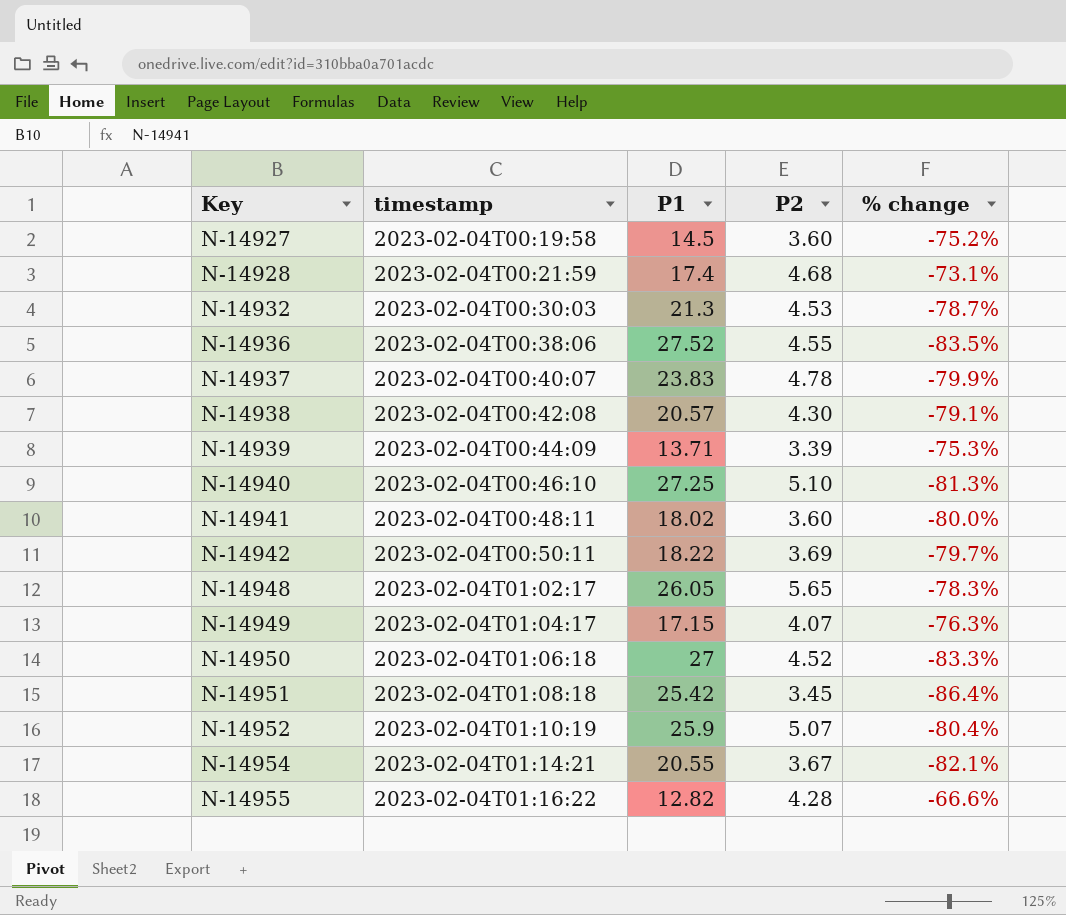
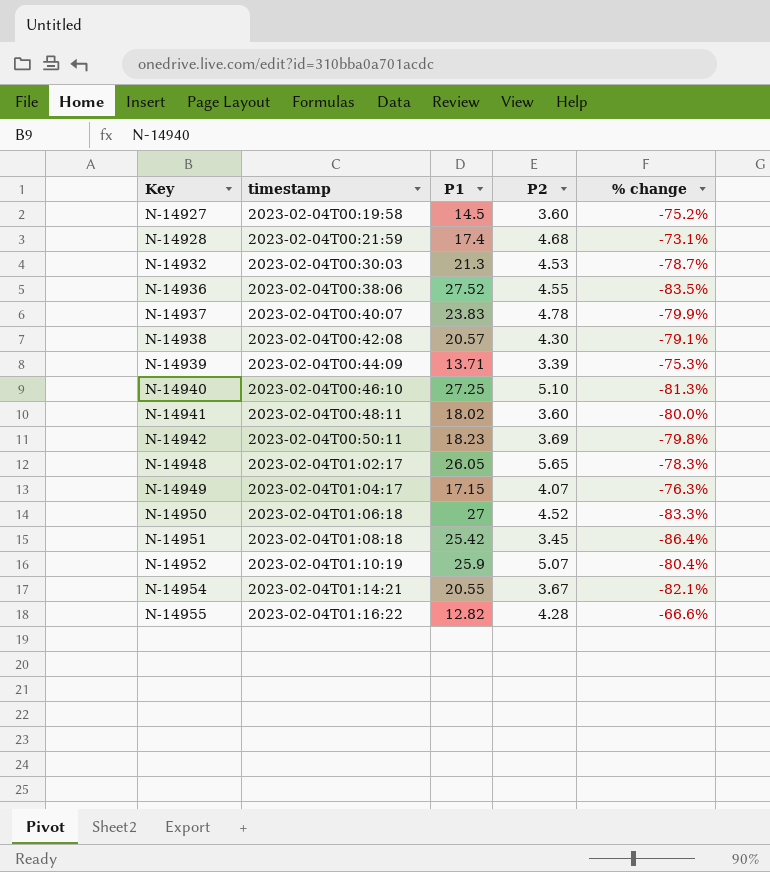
N-14942 | P1: 18.22 -> 18.23
N-14942 | % change: -79.7% -> -79.8%

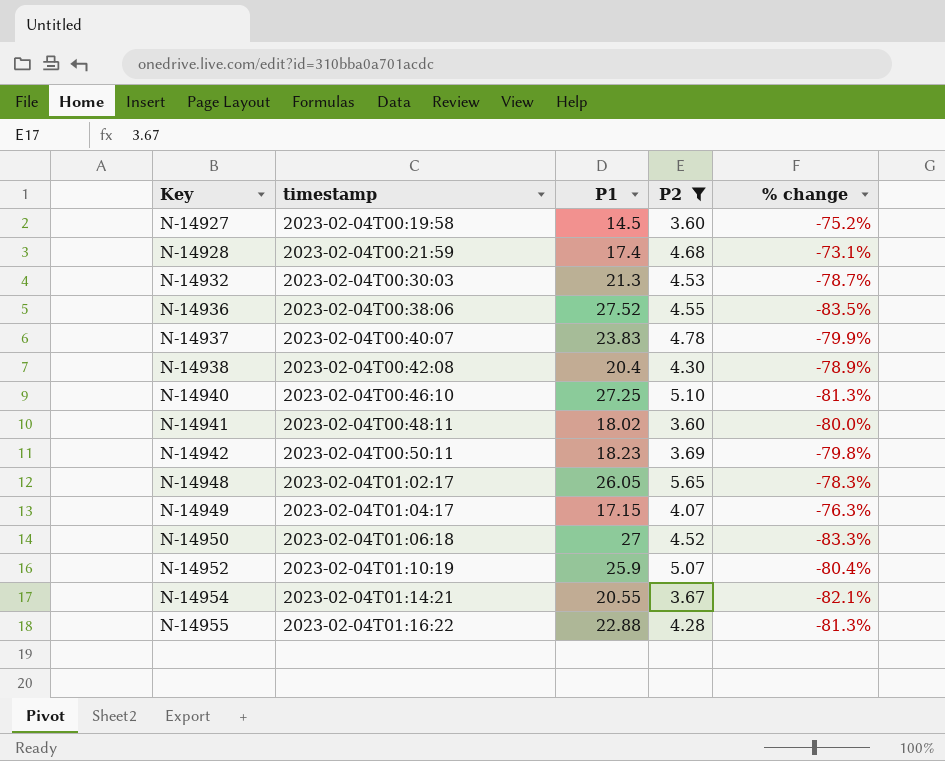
filter: none -> P2 >= 3.60
N-14938 | P1: 20.57 -> 20.4
N-14938 | % change: -79.1% -> -78.9%
N-14955 | P1: 12.82 -> 22.88
N-14955 | % change: -66.6% -> -81.3%

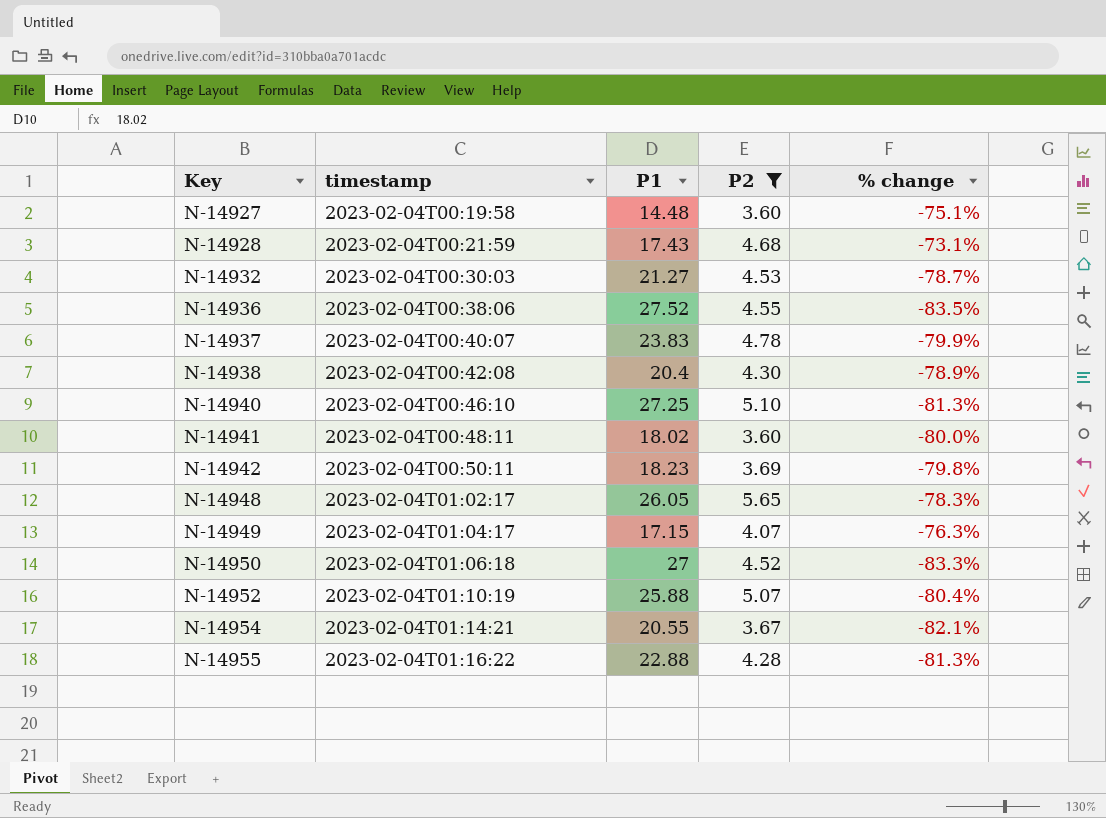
N-14927 | P1: 14.5 -> 14.48
N-14927 | % change: -75.2% -> -75.1%
N-14928 | P1: 17.4 -> 17.43
N-14932 | P1: 21.3 -> 21.27
N-14952 | P1: 25.9 -> 25.88

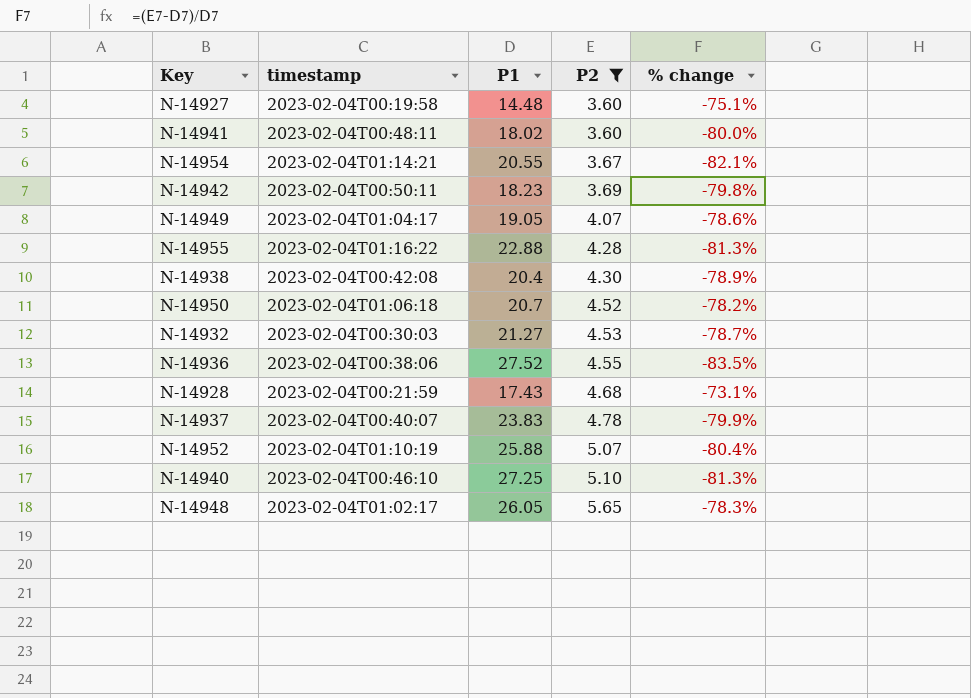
row order: Key ascending -> P2 ascending
N-14949 | P1: 17.15 -> 19.05
N-14949 | % change: -76.3% -> -78.6%
N-14950 | P1: 27 -> 20.7
N-14950 | % change: -83.3% -> -78.2%

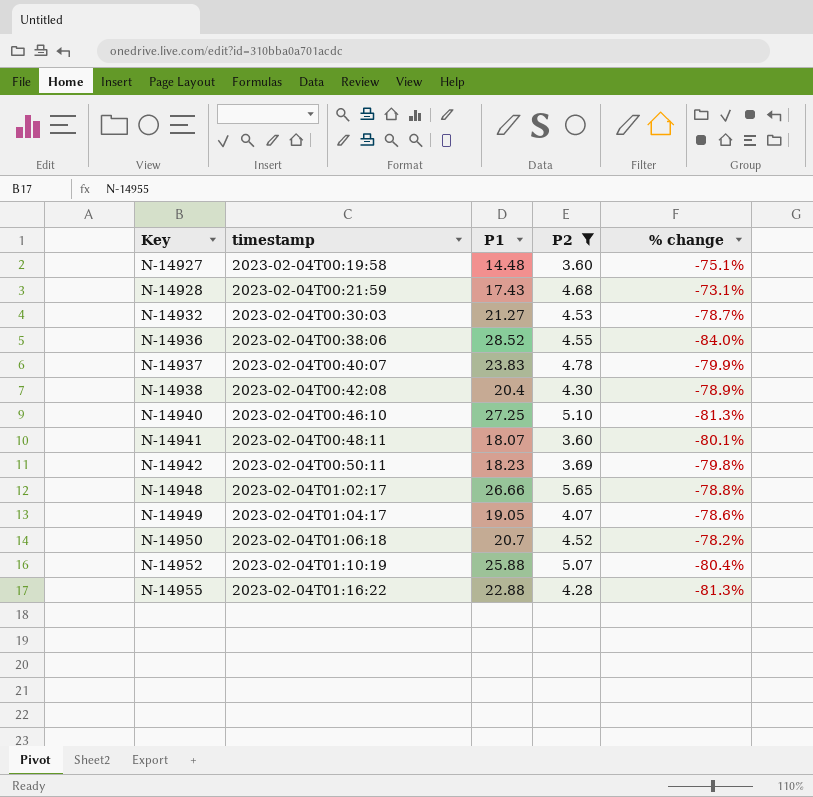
row order: P2 ascending -> Key ascending
row N-14954: 2023-02-04T01:14:21 | 20.55 | 3.67 | -82.1% -> none
N-14936 | P1: 27.52 -> 28.52
N-14936 | % change: -83.5% -> -84.0%
N-14941 | P1: 18.02 -> 18.07
N-14941 | % change: -80.0% -> -80.1%
N-14948 | P1: 26.05 -> 26.66
N-14948 | % change: -78.3% -> -78.8%

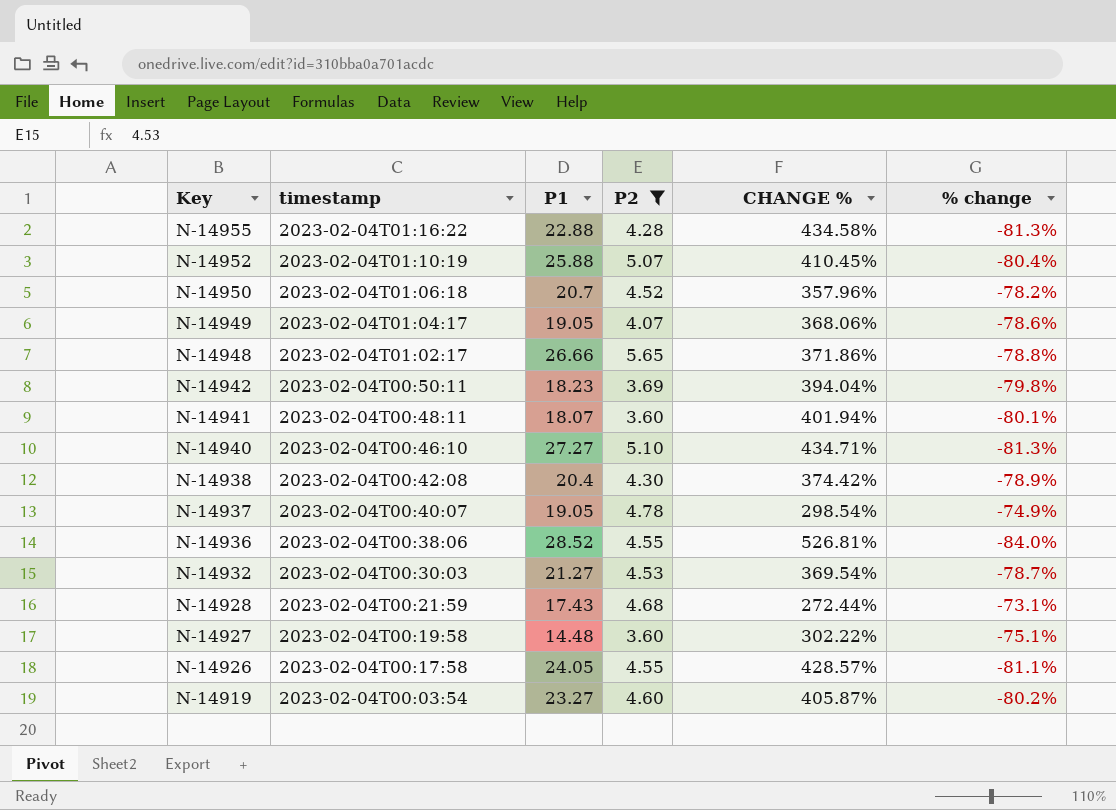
row order: Key ascending -> Key descending
column CHANGE % | formula: none -> ([P1] - [P2]) / [P2]
N-14940 | P1: 27.25 -> 27.27
N-14937 | P1: 23.83 -> 19.05
N-14937 | % change: -79.9% -> -74.9%
row N-14926: none -> 2023-02-04T00:17:58 | 24.05 | 4.55 | 428.57% | -81.1%
row N-14919: none -> 2023-02-04T00:03:54 | 23.27 | 4.60 | 405.87% | -80.2%

